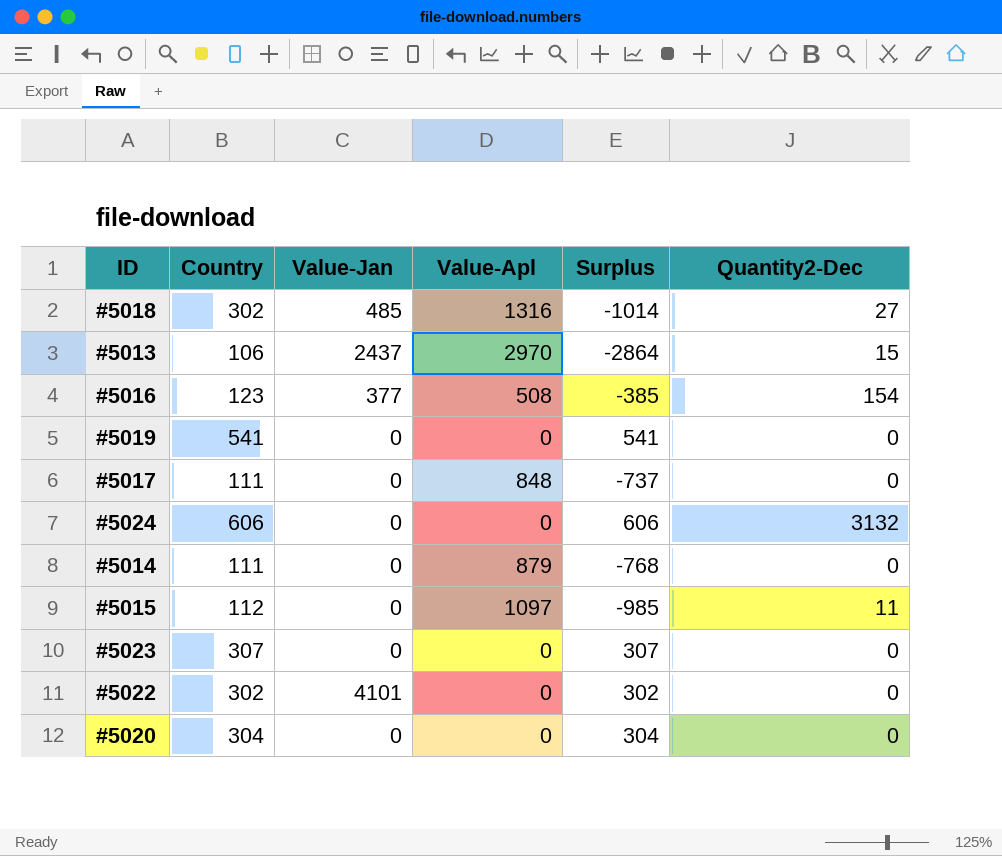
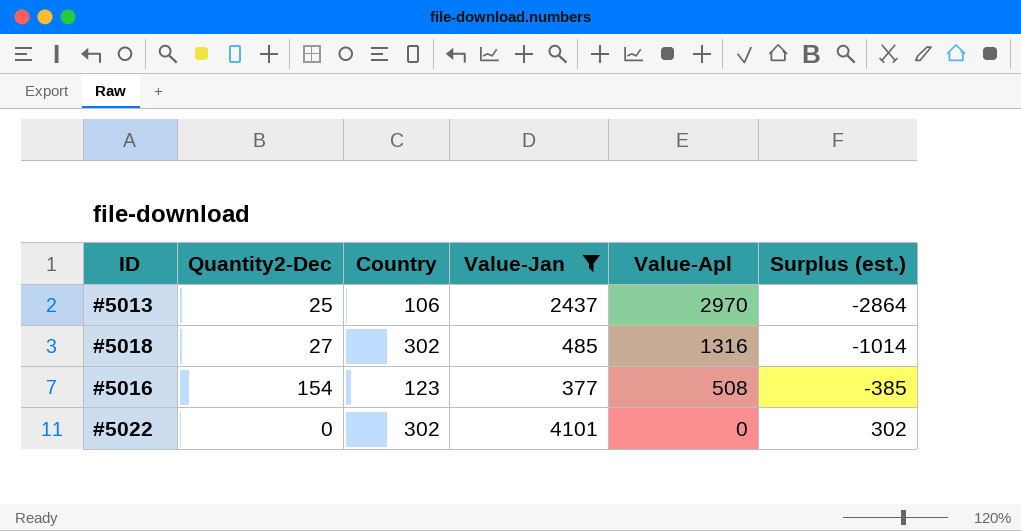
filter: none -> Value-Jan != 0
row order: none -> Value-Apl descending
column Quantity2-Dec | position: 6 -> 2
column name: Surplus -> Surplus (est.)
#5013 | Quantity2-Dec: 15 -> 25

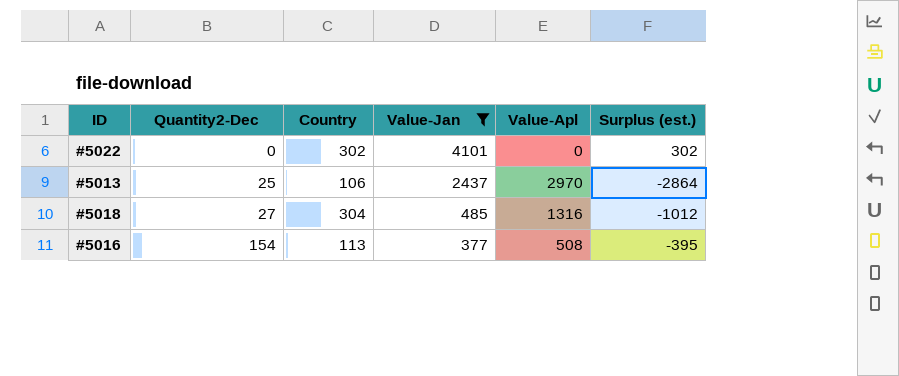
row order: Value-Apl descending -> Quantity2-Dec ascending
#5018 | Country: 302 -> 304
#5018 | Surplus (est.): -1014 -> -1012
#5016 | Country: 123 -> 113
#5016 | Surplus (est.): -385 -> -395

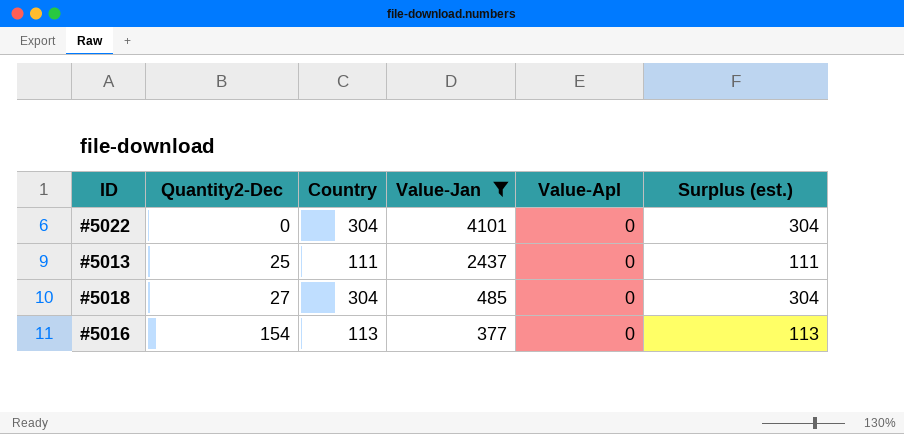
#5022 | Country: 302 -> 304
#5022 | Surplus (est.): 302 -> 304
#5013 | Country: 106 -> 111
#5013 | Value-Apl: 2970 -> 0
#5013 | Surplus (est.): -2864 -> 111
#5018 | Value-Apl: 1316 -> 0
#5018 | Surplus (est.): -1012 -> 304
#5016 | Value-Apl: 508 -> 0
#5016 | Surplus (est.): -395 -> 113

